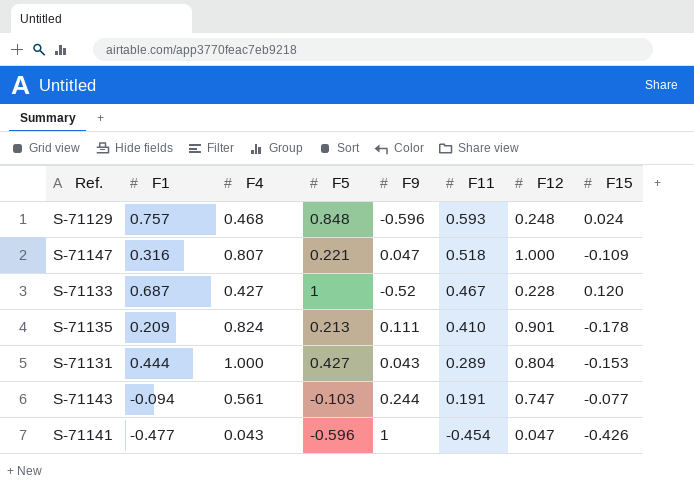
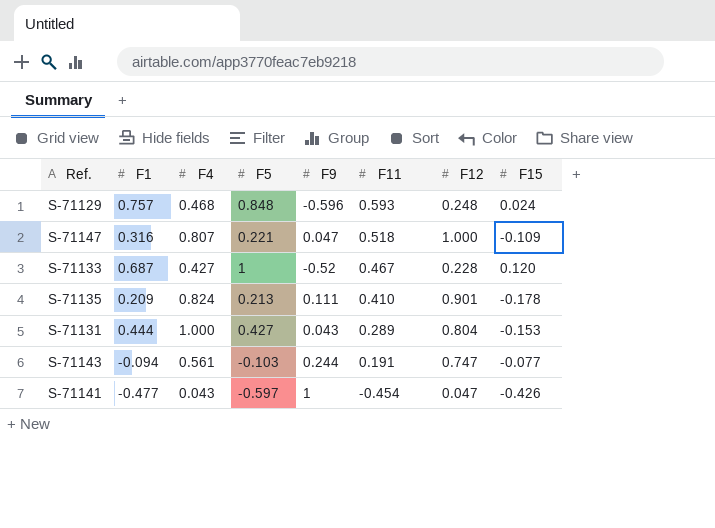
S-71141 | F5: -0.596 -> -0.597

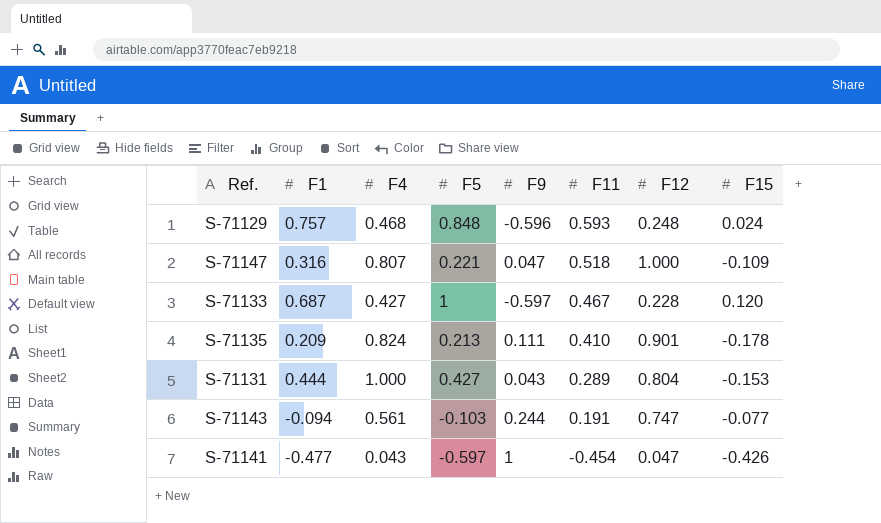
S-71133 | F9: -0.52 -> -0.597

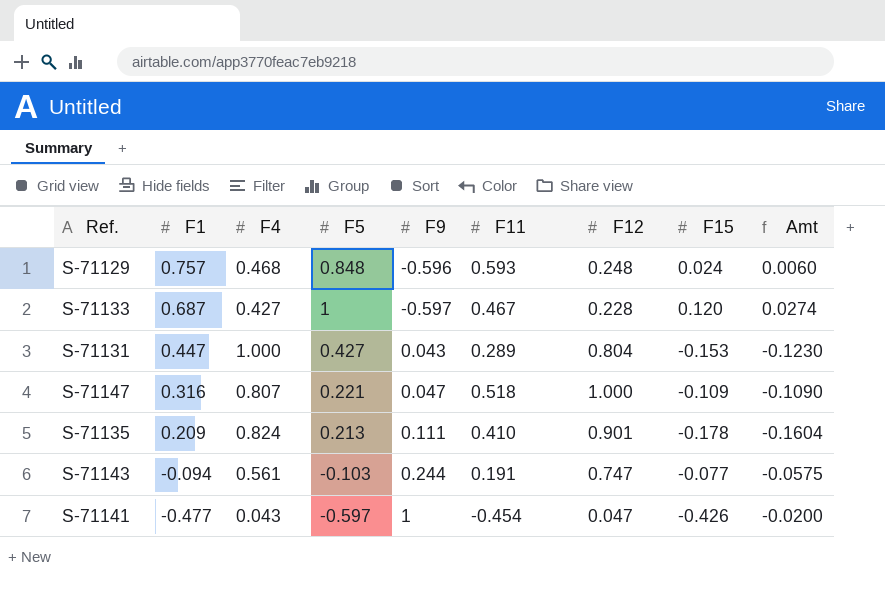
row order: F11 descending -> F1 descending
column Amt | formula: none -> [F12] * [F15]
S-71131 | F1: 0.444 -> 0.447

